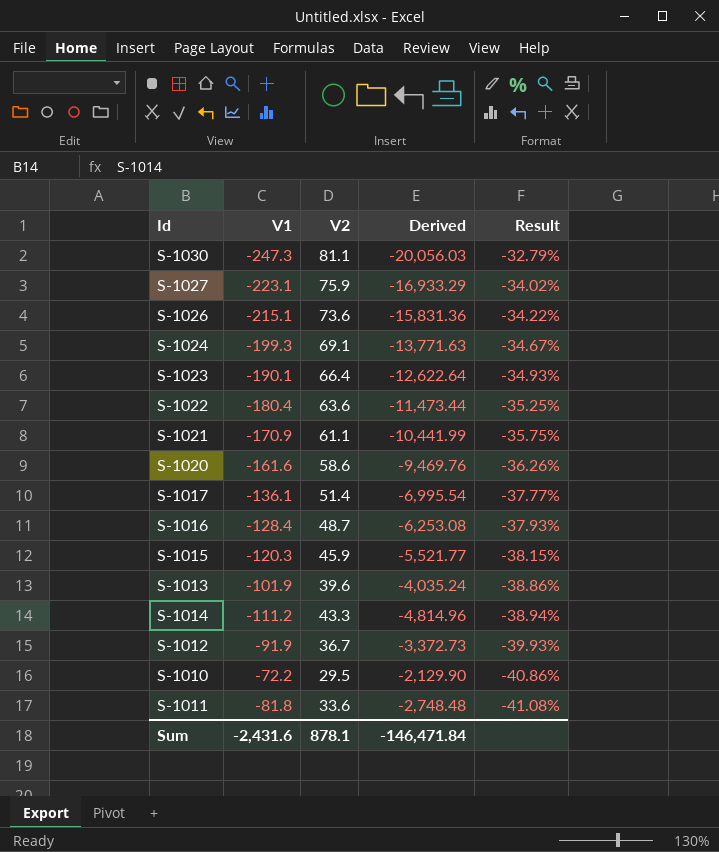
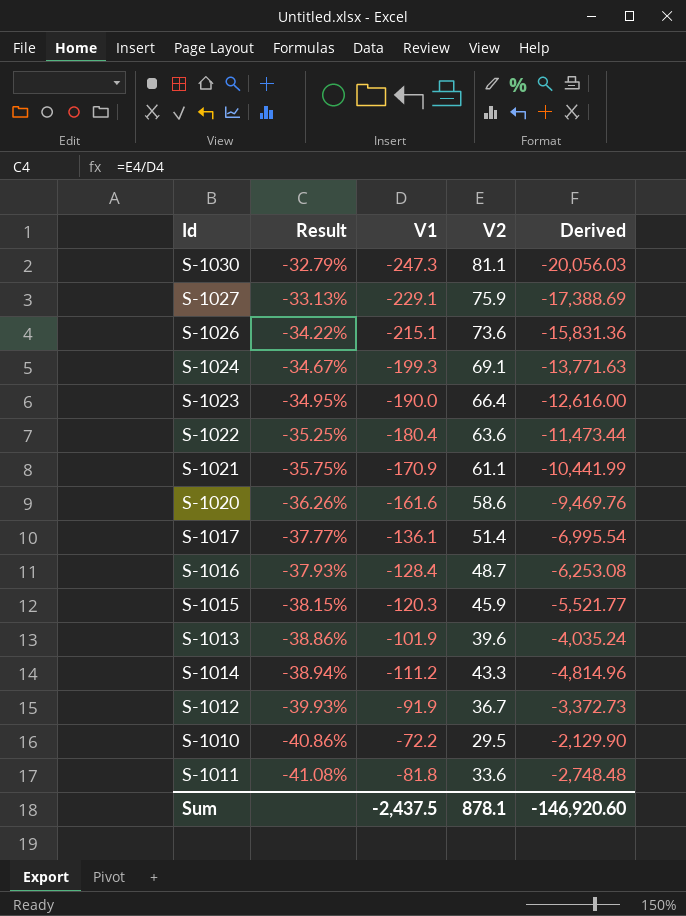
column Result | position: 5 -> 2
S-1027 | Result: -34.02% -> -33.13%
S-1027 | V1: -223.1 -> -229.1
S-1027 | Derived: -16,933.29 -> -17,388.69
S-1023 | Result: -34.93% -> -34.95%
S-1023 | V1: -190.1 -> -190.0
S-1023 | Derived: -12,622.64 -> -12,616.00
Sum | V1: -2,431.6 -> -2,437.5
Sum | Derived: -146,471.84 -> -146,920.60

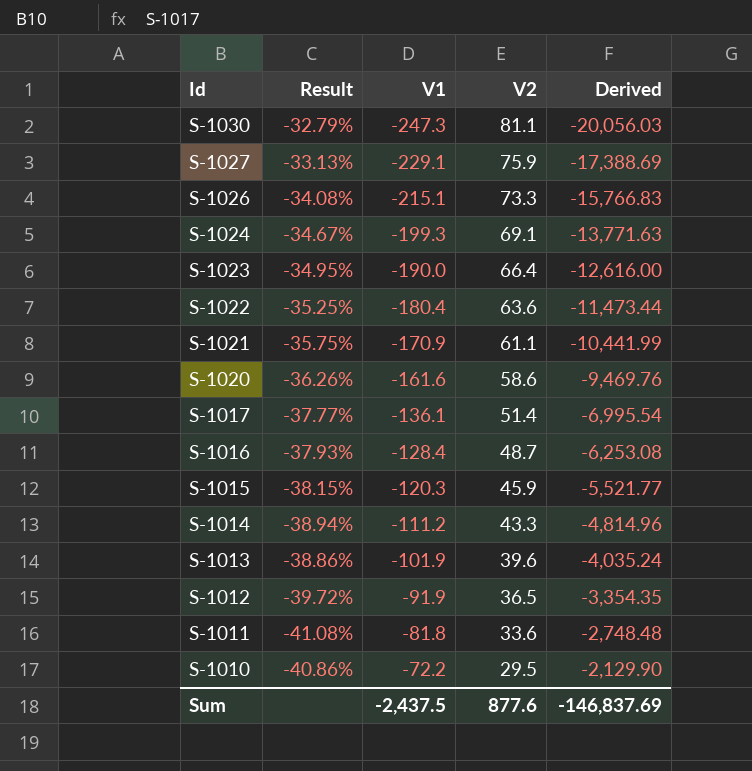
row order: Result descending -> Id descending
S-1026 | Result: -34.22% -> -34.08%
S-1026 | V2: 73.6 -> 73.3
S-1026 | Derived: -15,831.36 -> -15,766.83
S-1012 | Result: -39.93% -> -39.72%
S-1012 | V2: 36.7 -> 36.5
S-1012 | Derived: -3,372.73 -> -3,354.35
Sum | V2: 878.1 -> 877.6
Sum | Derived: -146,920.60 -> -146,837.69

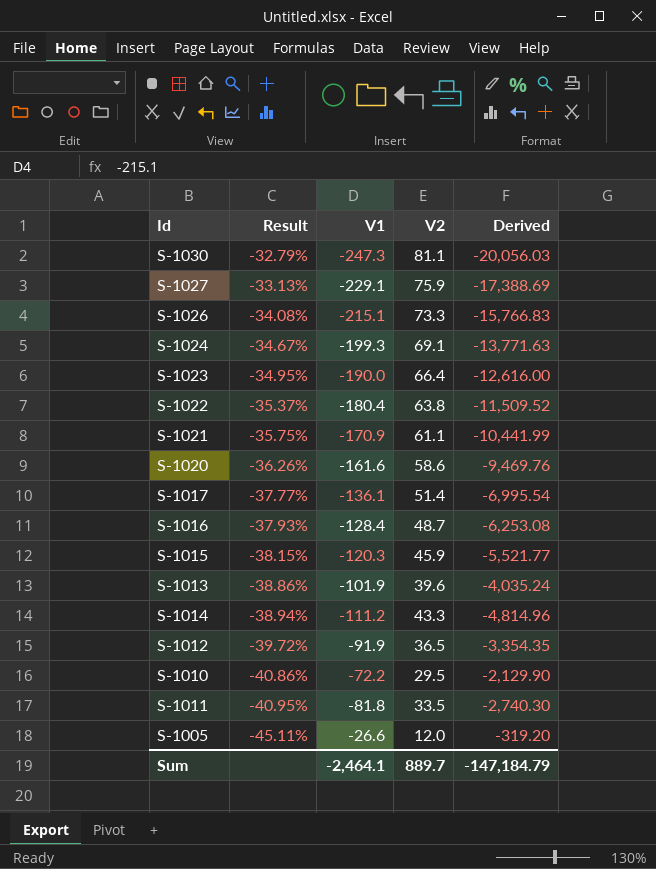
row order: Id descending -> Result descending
S-1022 | Result: -35.25% -> -35.37%
S-1022 | V2: 63.6 -> 63.8
S-1022 | Derived: -11,473.44 -> -11,509.52
S-1011 | Result: -41.08% -> -40.95%
S-1011 | V2: 33.6 -> 33.5
S-1011 | Derived: -2,748.48 -> -2,740.30
row S-1005: none -> -45.11% | -26.6 | 12.0 | -319.20
Sum | V1: -2,437.5 -> -2,464.1
Sum | V2: 877.6 -> 889.7
Sum | Derived: -146,837.69 -> -147,184.79

